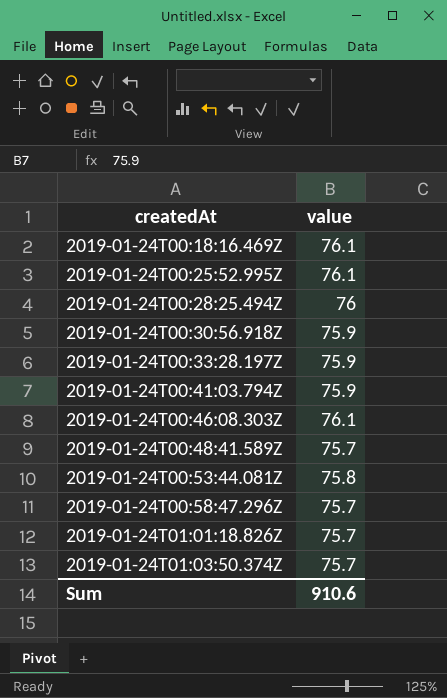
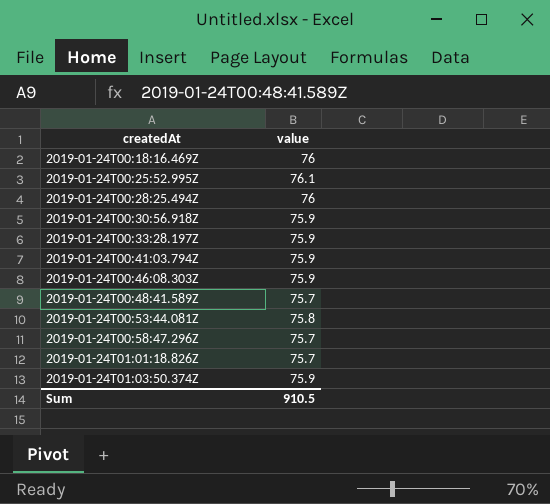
2019-01-24T00:18:16.469Z | value: 76.1 -> 76
2019-01-24T00:46:08.303Z | value: 76.1 -> 75.9
2019-01-24T01:03:50.374Z | value: 75.7 -> 75.9
Sum | value: 910.6 -> 910.5

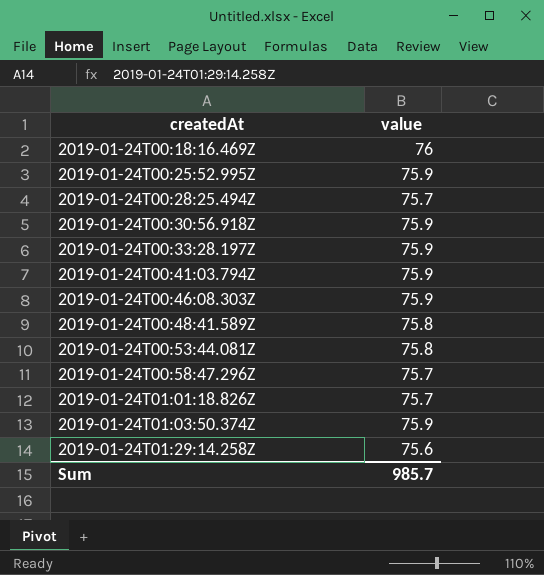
2019-01-24T00:25:52.995Z | value: 76.1 -> 75.9
2019-01-24T00:28:25.494Z | value: 76 -> 75.7
2019-01-24T00:48:41.589Z | value: 75.7 -> 75.8
row 2019-01-24T01:29:14.258Z: none -> 75.6
Sum | value: 910.5 -> 985.7

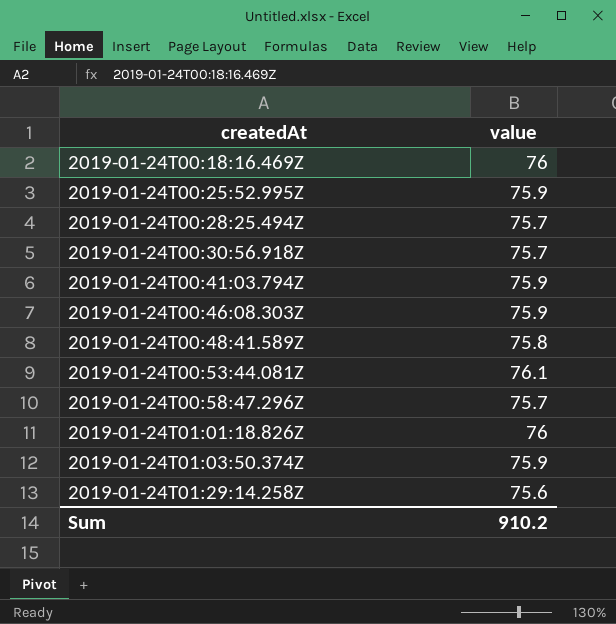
row 2019-01-24T00:33:28.197Z: 75.9 -> none
2019-01-24T00:30:56.918Z | value: 75.9 -> 75.7
2019-01-24T00:53:44.081Z | value: 75.8 -> 76.1
2019-01-24T01:01:18.826Z | value: 75.7 -> 76
Sum | value: 985.7 -> 910.2

